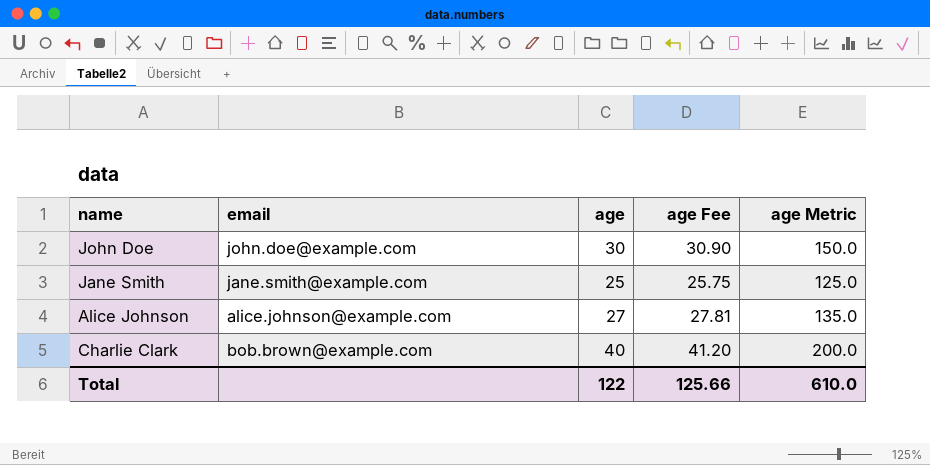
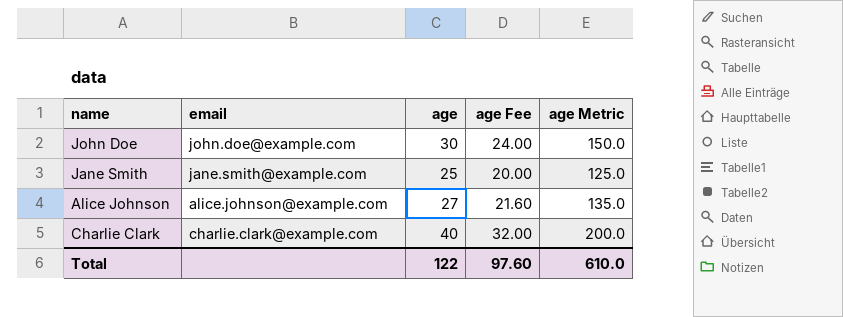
column age Fee | formula: [age] * 1.03 -> [age] * 0.8
Charlie Clark | email: bob.brown@example.com -> charlie.clark@example.com
Total | age Fee: 125.66 -> 97.60

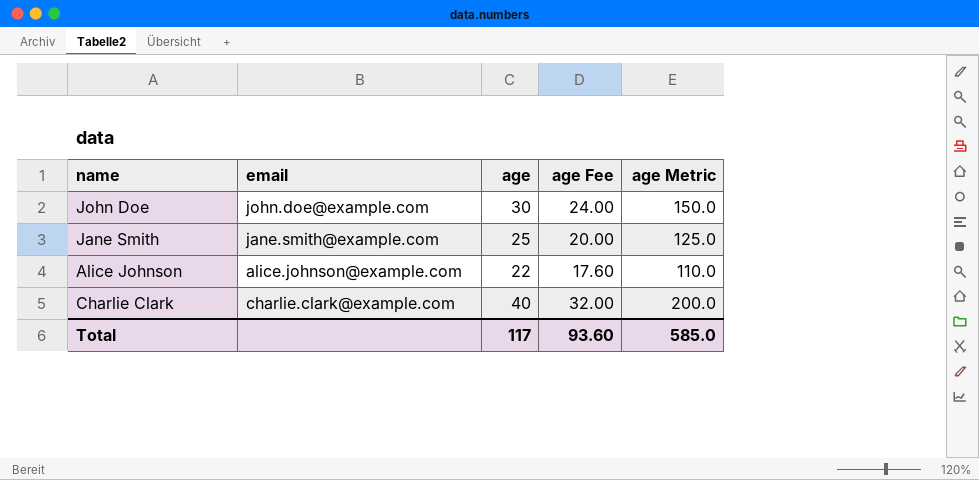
Alice Johnson | age: 27 -> 22
Alice Johnson | age Fee: 21.60 -> 17.60
Alice Johnson | age Metric: 135.0 -> 110.0
Total | age: 122 -> 117
Total | age Fee: 97.60 -> 93.60
Total | age Metric: 610.0 -> 585.0

